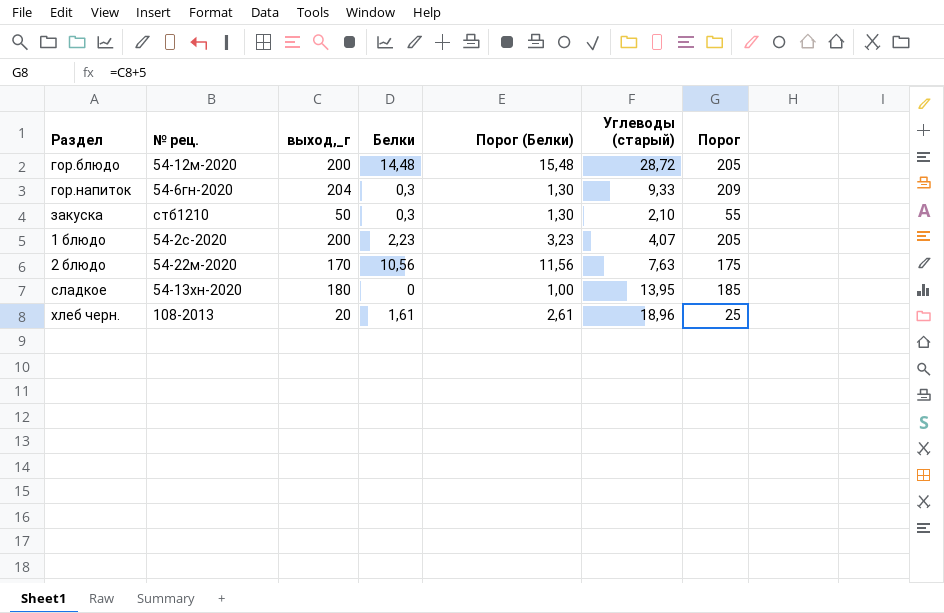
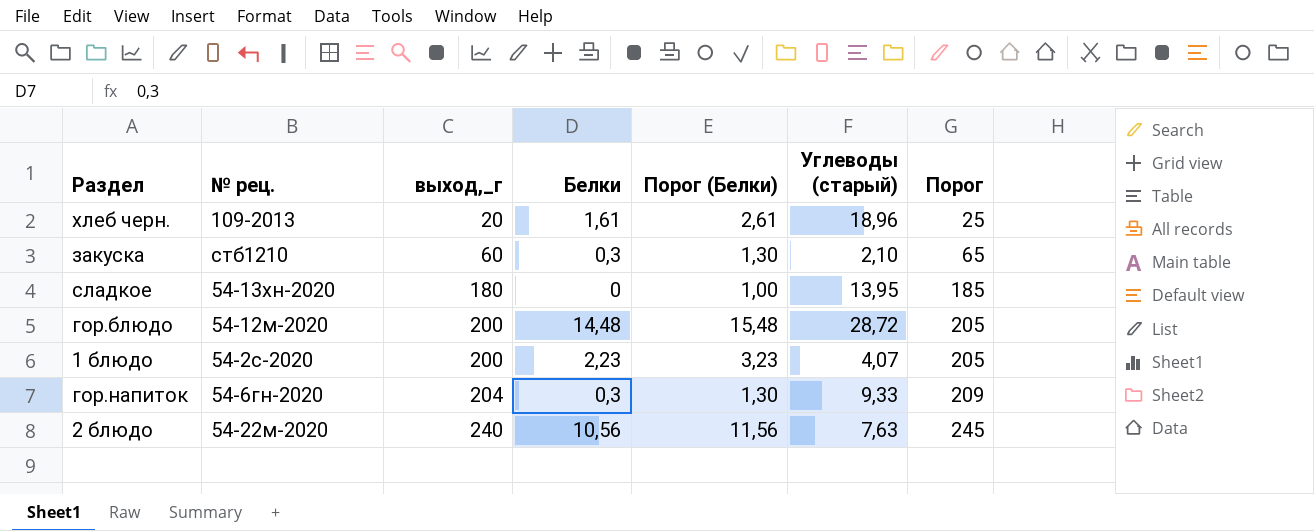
row order: none -> выход,_г ascending
хлеб черн. | № рец.: 108-2013 -> 109-2013
закуска | выход,_г: 50 -> 60
закуска | Порог: 55 -> 65
2 блюдо | выход,_г: 170 -> 240
2 блюдо | Порог: 175 -> 245

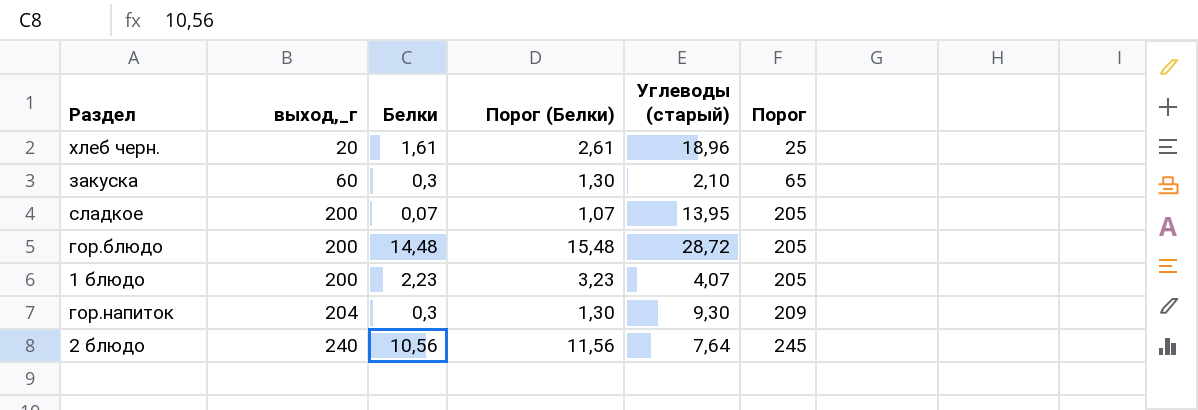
column № рец. | position: 2 -> none
сладкое | выход,_г: 180 -> 200
сладкое | Белки: 0 -> 0,07
сладкое | Порог (Белки): 1,00 -> 1,07
сладкое | Порог: 185 -> 205
гор.напиток | Углеводы (старый): 9,33 -> 9,30
2 блюдо | Углеводы (старый): 7,63 -> 7,64

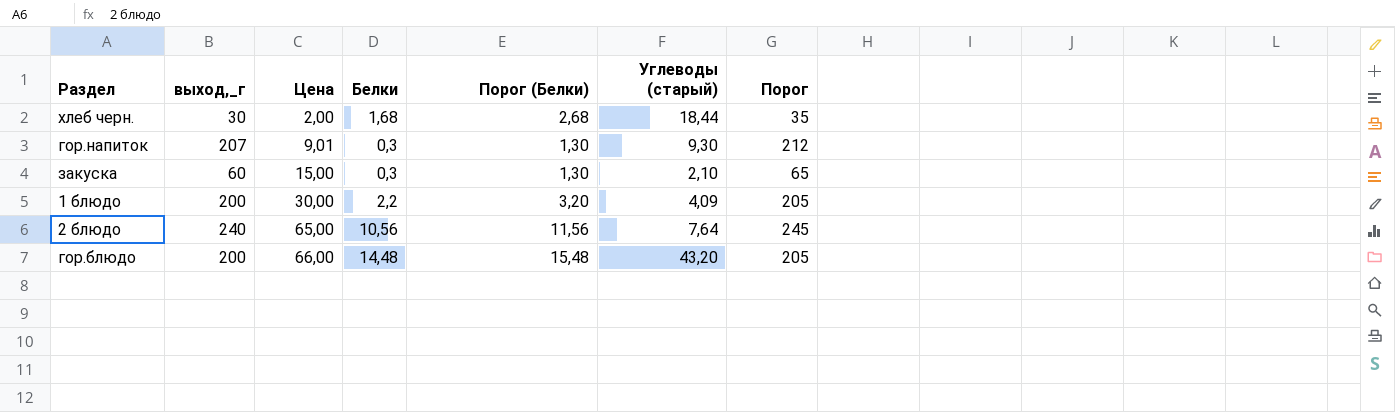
row order: выход,_г ascending -> Цена ascending
column Цена | position: none -> 3
row сладкое: 200 | 0,07 | 1,07 | 13,95 | 205 -> none
хлеб черн. | выход,_г: 20 -> 30
хлеб черн. | Белки: 1,61 -> 1,68
хлеб черн. | Порог (Белки): 2,61 -> 2,68
хлеб черн. | Углеводы (старый): 18,96 -> 18,44
хлеб черн. | Порог: 25 -> 35
гор.напиток | выход,_г: 204 -> 207
гор.напиток | Порог: 209 -> 212
1 блюдо | Белки: 2,23 -> 2,2
1 блюдо | Порог (Белки): 3,23 -> 3,20
1 блюдо | Углеводы (старый): 4,07 -> 4,09
гор.блюдо | Углеводы (старый): 28,72 -> 43,20

